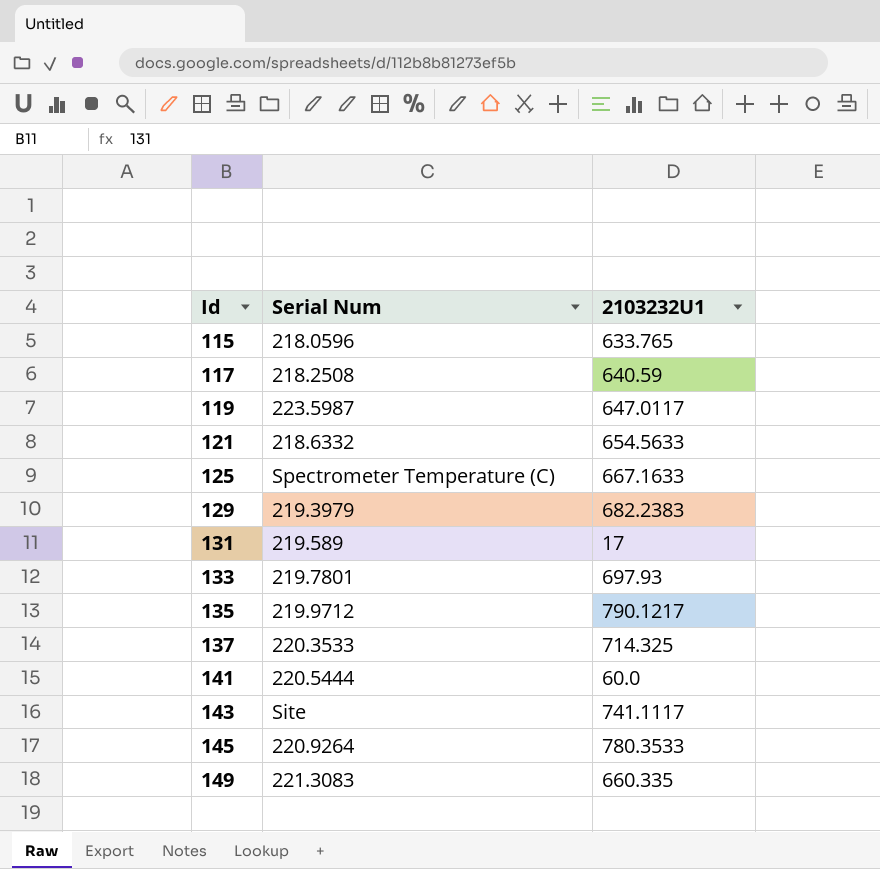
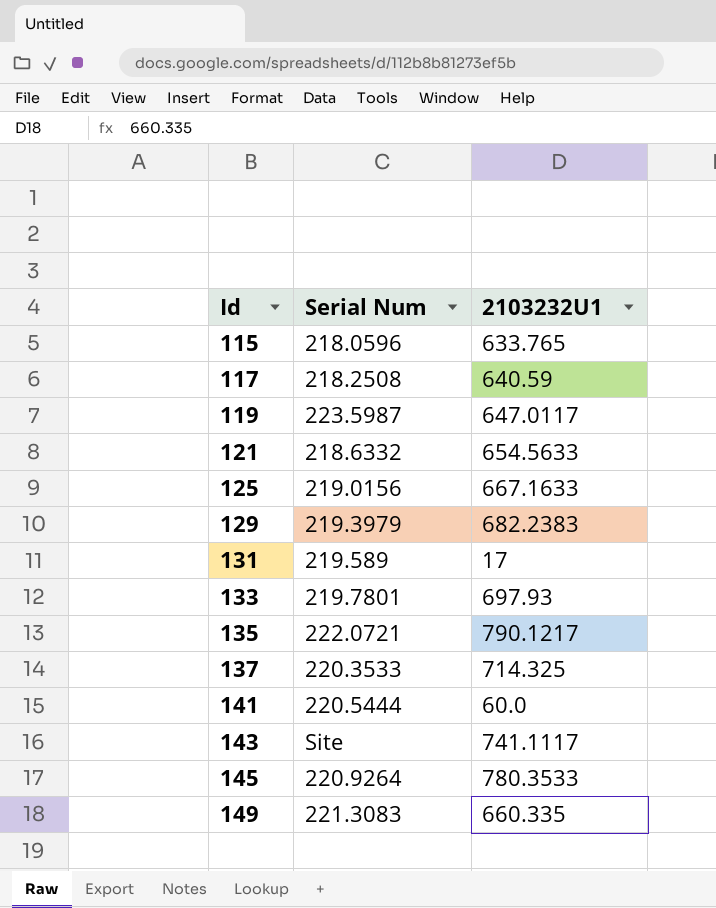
125 | Serial Num: Spectrometer Temperature (C) -> 219.0156
135 | Serial Num: 219.9712 -> 222.0721

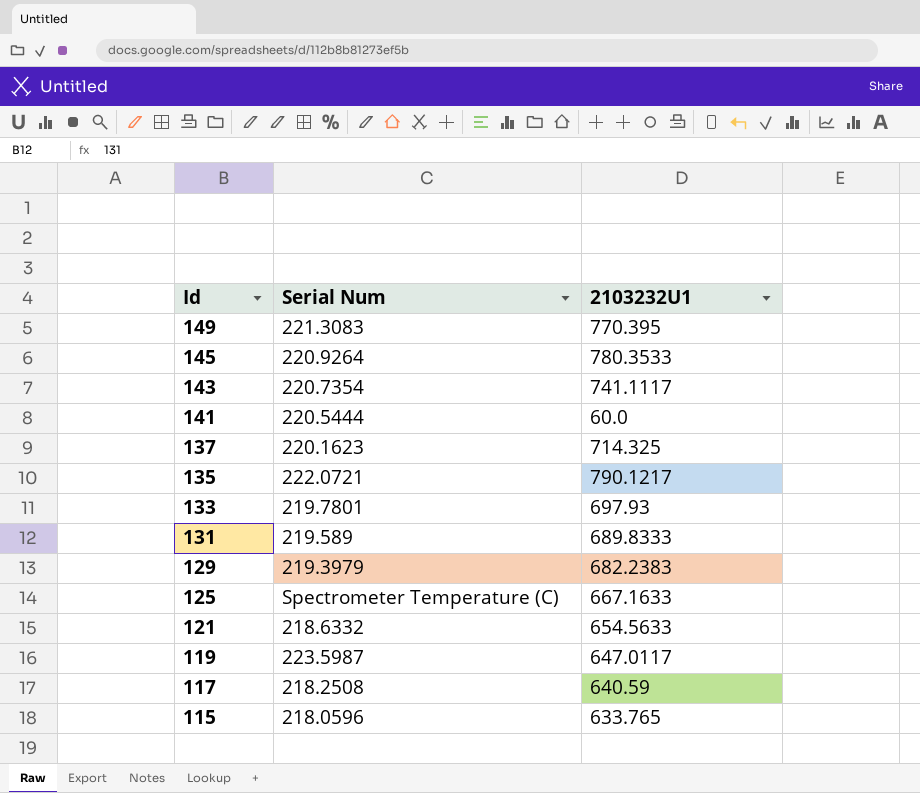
row order: Id ascending -> Id descending
149 | 2103232U1: 660.335 -> 770.395
143 | Serial Num: Site -> 220.7354
137 | Serial Num: 220.3533 -> 220.1623
131 | 2103232U1: 17 -> 689.8333
125 | Serial Num: 219.0156 -> Spectrometer Temperature (C)

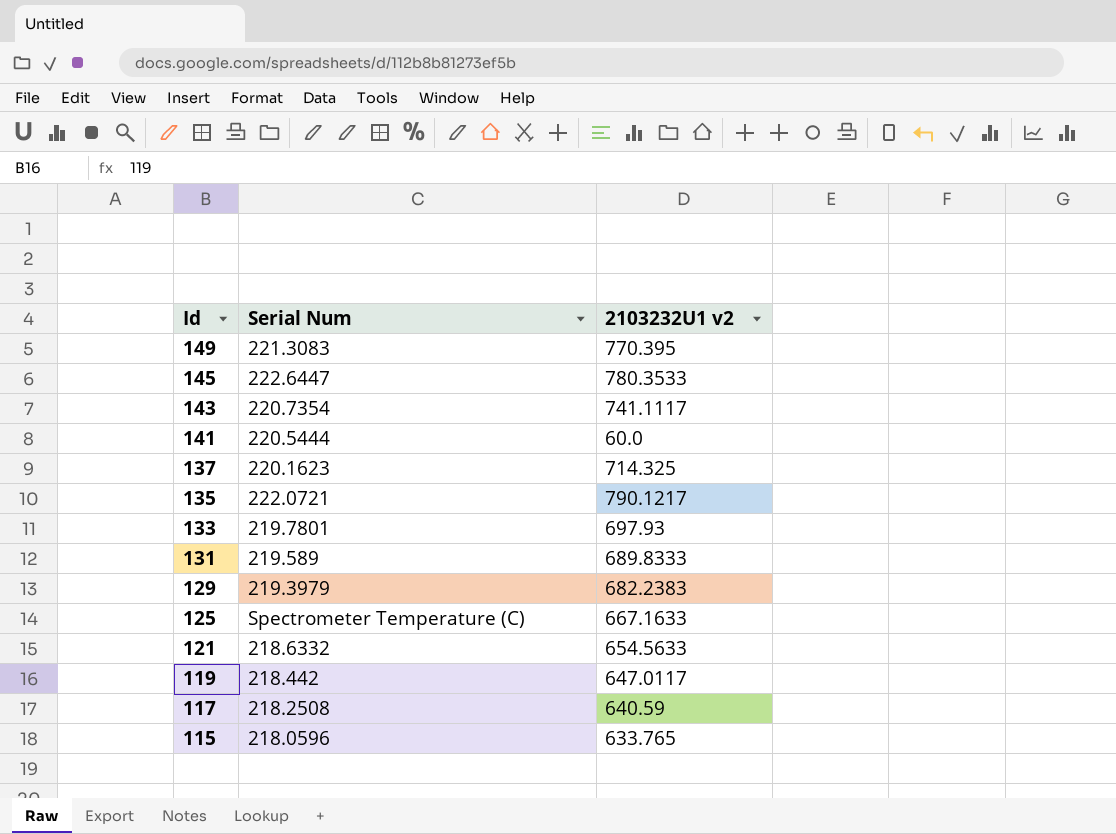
column name: 2103232U1 -> 2103232U1 v2
145 | Serial Num: 220.9264 -> 222.6447
119 | Serial Num: 223.5987 -> 218.442

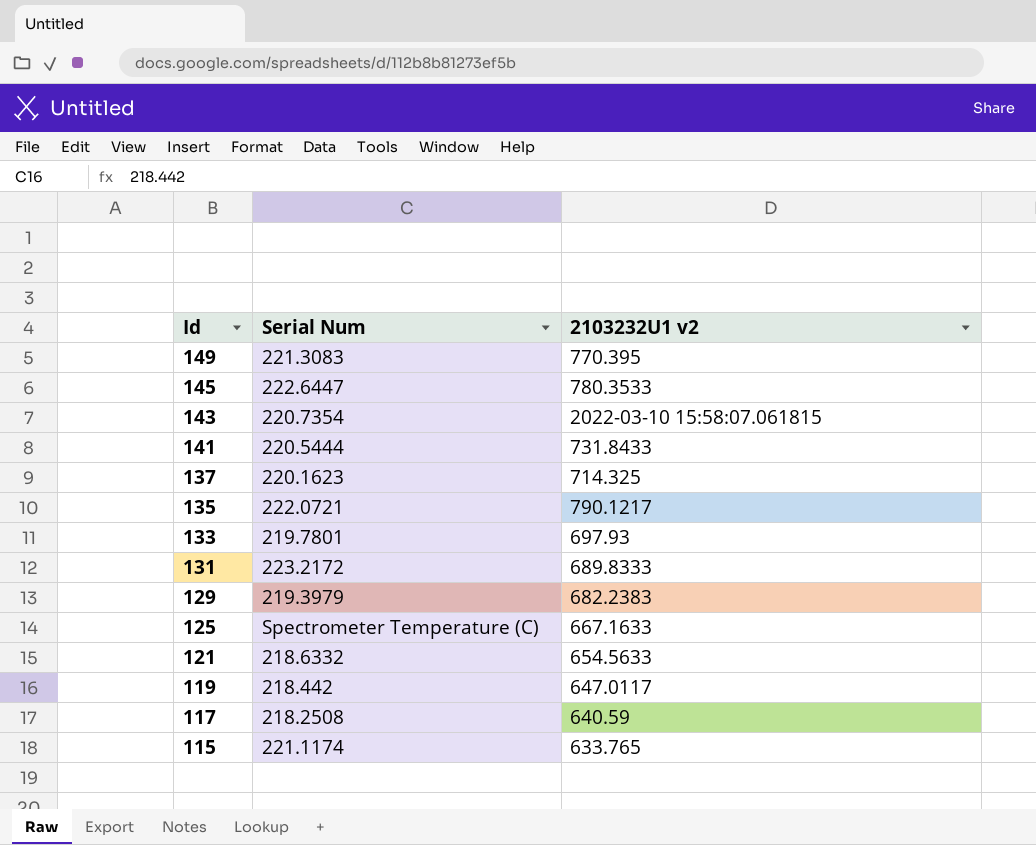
143 | 2103232U1 v2: 741.1117 -> 2022-03-10 15:58:07.061815
141 | 2103232U1 v2: 60.0 -> 731.8433
131 | Serial Num: 219.589 -> 223.2172
115 | Serial Num: 218.0596 -> 221.1174

